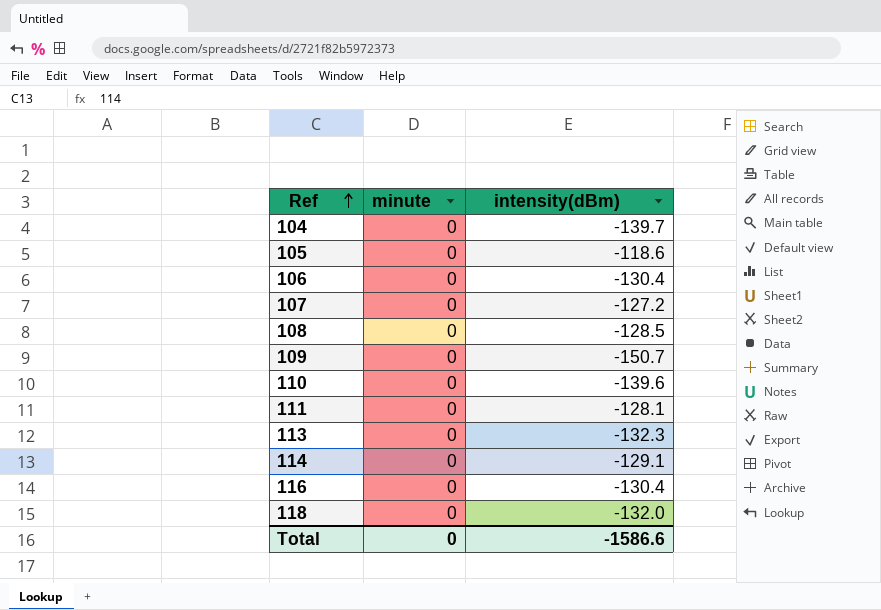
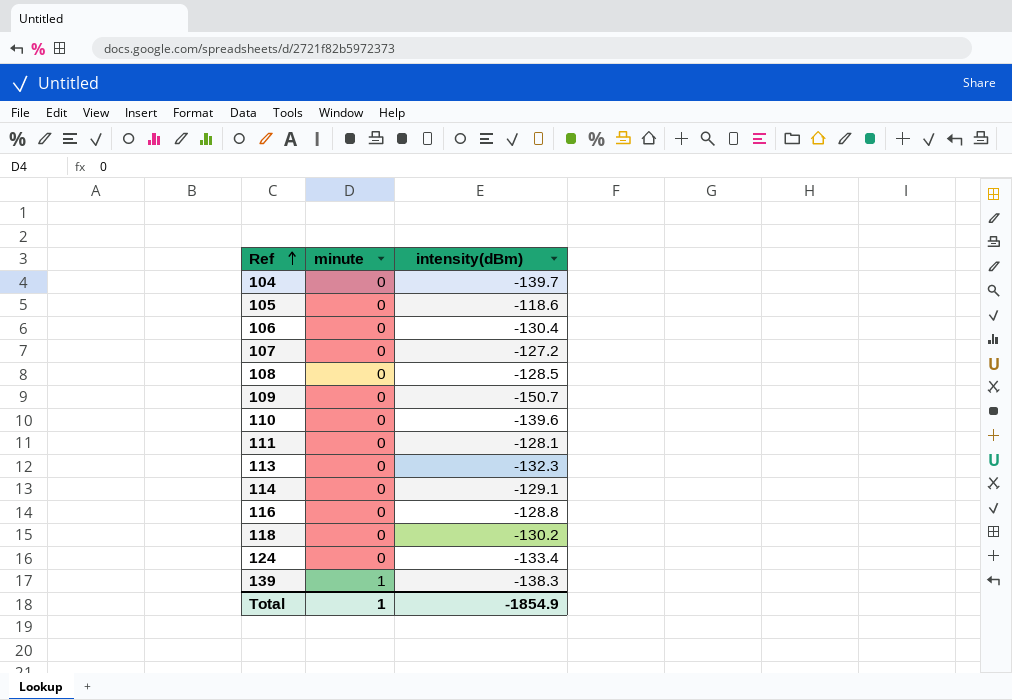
116 | intensity(dBm): -130.4 -> -128.8
118 | intensity(dBm): -132.0 -> -130.2
row 124: none -> 0 | -133.4
row 139: none -> 1 | -138.3
Total | minute: 0 -> 1
Total | intensity(dBm): -1586.6 -> -1854.9

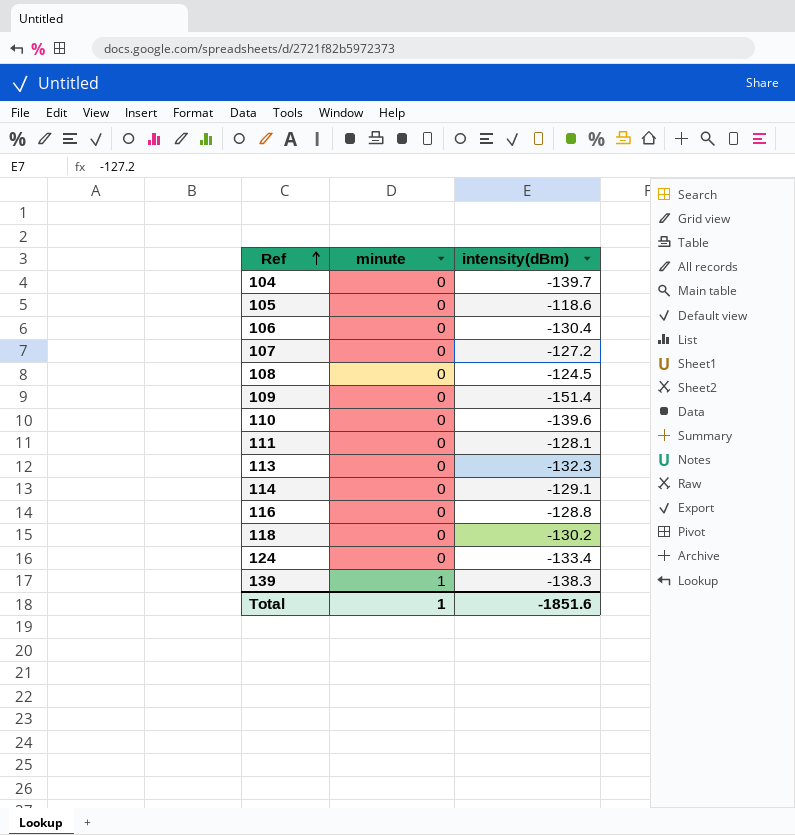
108 | intensity(dBm): -128.5 -> -124.5
109 | intensity(dBm): -150.7 -> -151.4
Total | intensity(dBm): -1854.9 -> -1851.6

